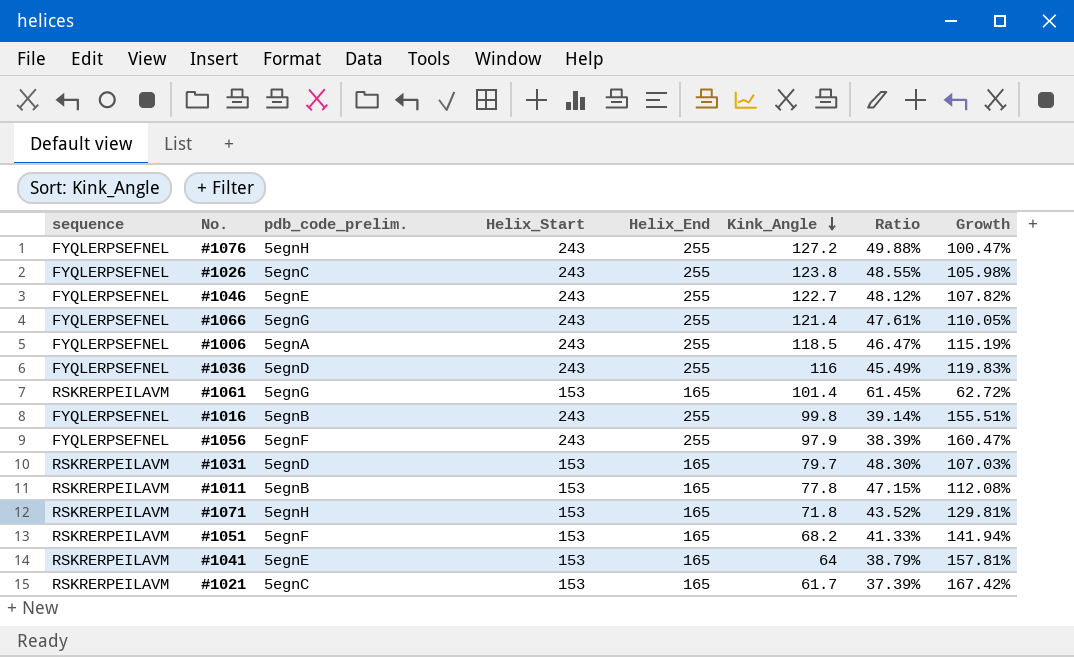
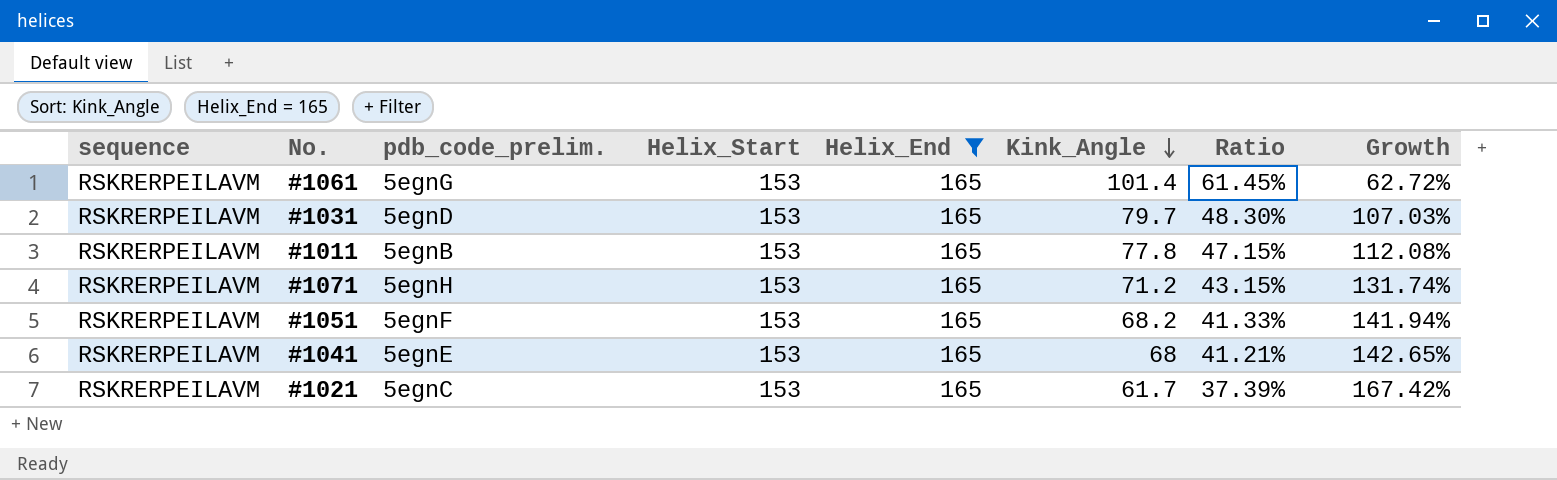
filter: none -> Helix_End = 165
#1071 | Kink_Angle: 71.8 -> 71.2
#1071 | Ratio: 43.52% -> 43.15%
#1071 | Growth: 129.81% -> 131.74%
#1041 | Kink_Angle: 64 -> 68
#1041 | Ratio: 38.79% -> 41.21%
#1041 | Growth: 157.81% -> 142.65%

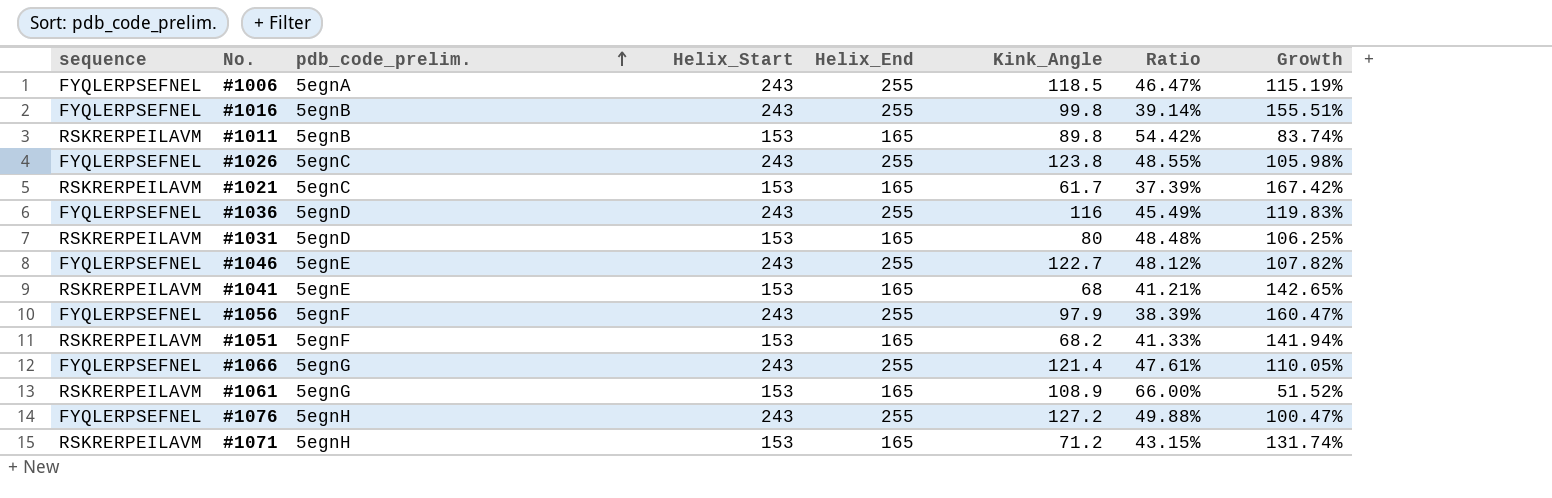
filter: Helix_End = 165 -> none
row order: Kink_Angle descending -> pdb_code_prelim. ascending
#1011 | Kink_Angle: 77.8 -> 89.8
#1011 | Ratio: 47.15% -> 54.42%
#1011 | Growth: 112.08% -> 83.74%
#1031 | Kink_Angle: 79.7 -> 80
#1031 | Ratio: 48.30% -> 48.48%
#1031 | Growth: 107.03% -> 106.25%
#1061 | Kink_Angle: 101.4 -> 108.9
#1061 | Ratio: 61.45% -> 66.00%
#1061 | Growth: 62.72% -> 51.52%

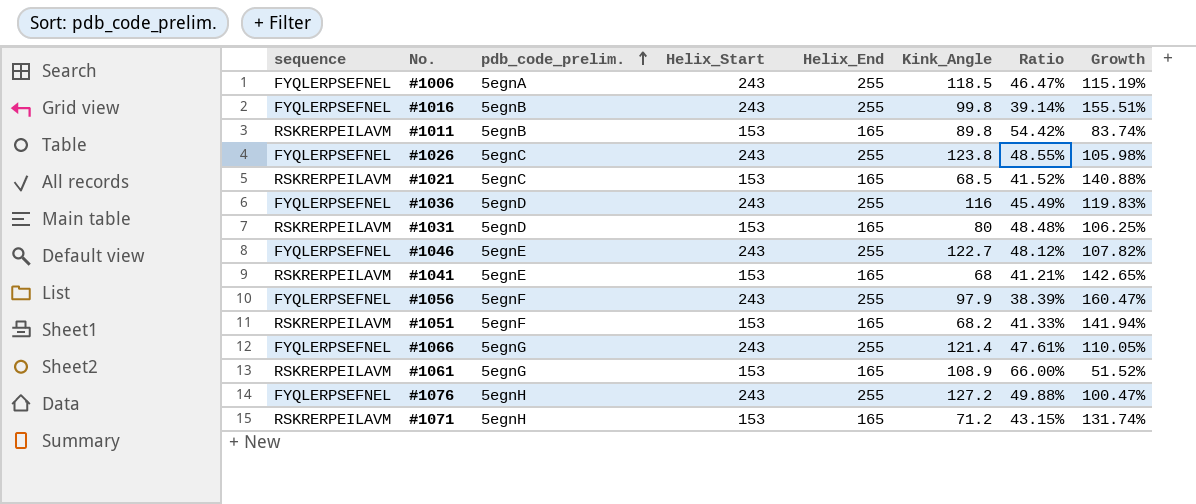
#1021 | Kink_Angle: 61.7 -> 68.5
#1021 | Ratio: 37.39% -> 41.52%
#1021 | Growth: 167.42% -> 140.88%

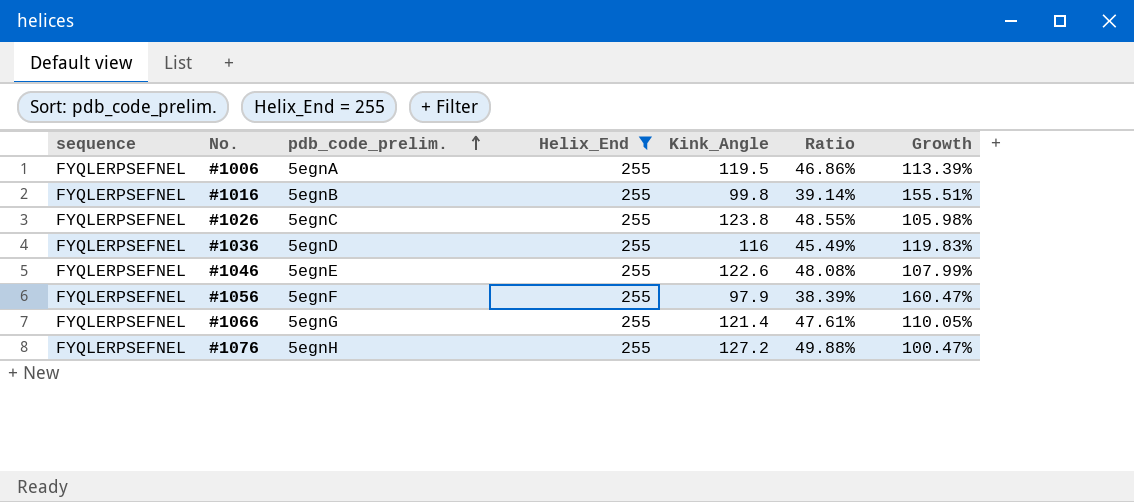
filter: none -> Helix_End = 255
column Helix_Start | position: 4 -> none
#1006 | Kink_Angle: 118.5 -> 119.5
#1006 | Ratio: 46.47% -> 46.86%
#1006 | Growth: 115.19% -> 113.39%
#1046 | Kink_Angle: 122.7 -> 122.6
#1046 | Ratio: 48.12% -> 48.08%
#1046 | Growth: 107.82% -> 107.99%

